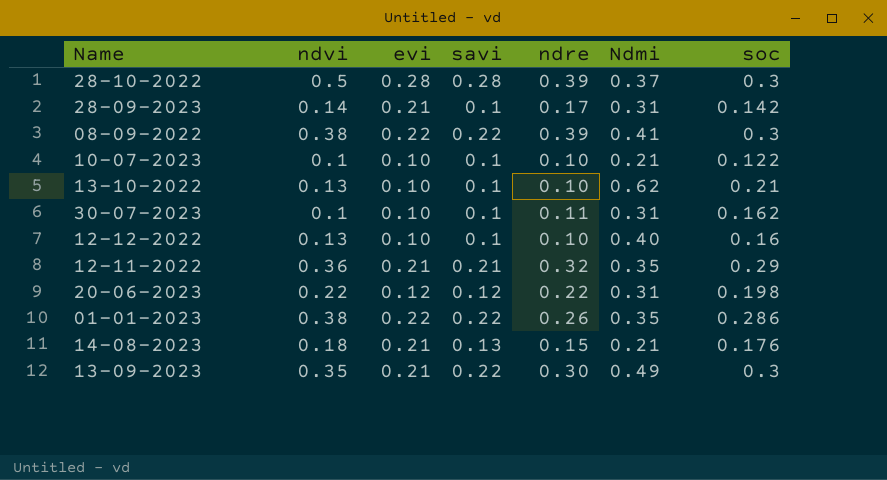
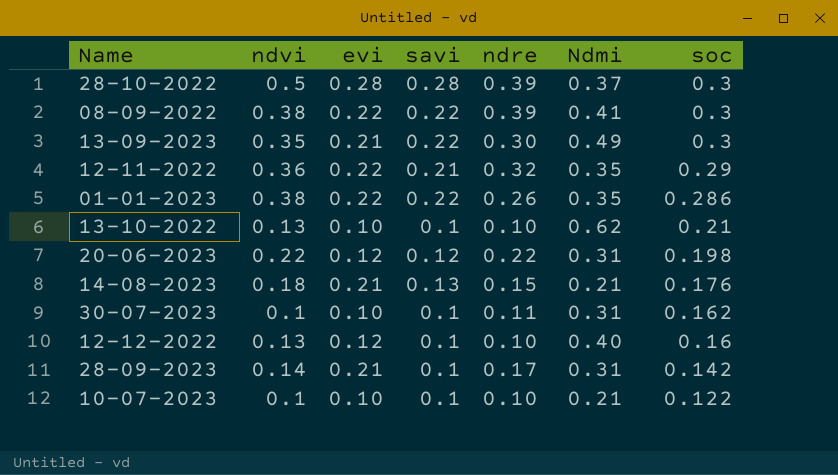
row order: none -> soc descending
12-11-2022 | evi: 0.21 -> 0.22
12-12-2022 | evi: 0.10 -> 0.12

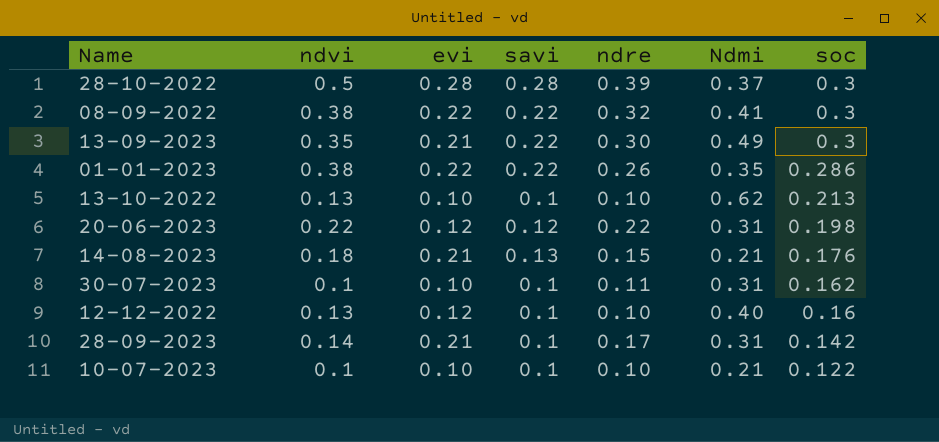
row 12-11-2022: 0.36 | 0.22 | 0.21 | 0.32 | 0.35 | 0.29 -> none
08-09-2022 | ndre: 0.39 -> 0.32
13-10-2022 | soc: 0.21 -> 0.213

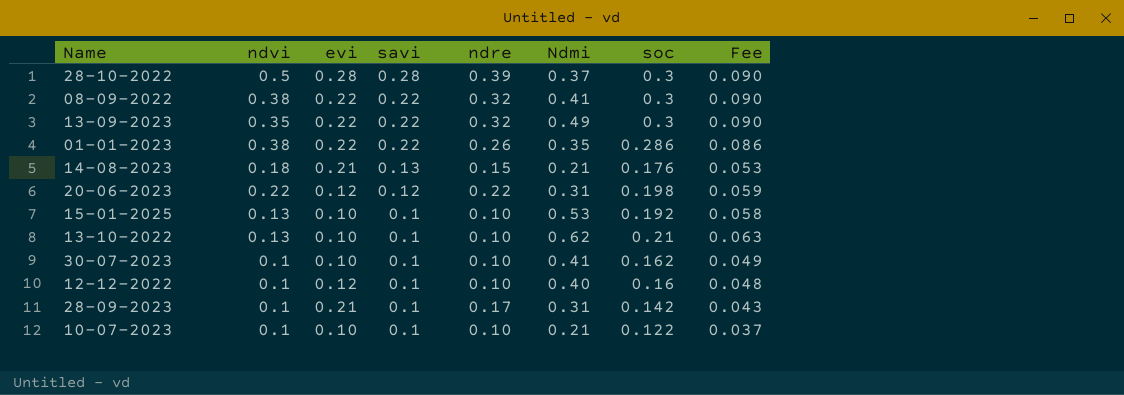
row order: soc descending -> savi descending
column Fee | formula: none -> [soc] * 0.3
13-09-2023 | evi: 0.21 -> 0.22
13-09-2023 | ndre: 0.30 -> 0.32
row 15-01-2025: none -> 0.13 | 0.10 | 0.1 | 0.10 | 0.53 | 0.192 | 0.058
13-10-2022 | soc: 0.213 -> 0.21
30-07-2023 | ndre: 0.11 -> 0.10
30-07-2023 | Ndmi: 0.31 -> 0.41
12-12-2022 | ndvi: 0.13 -> 0.1
28-09-2023 | ndvi: 0.14 -> 0.1

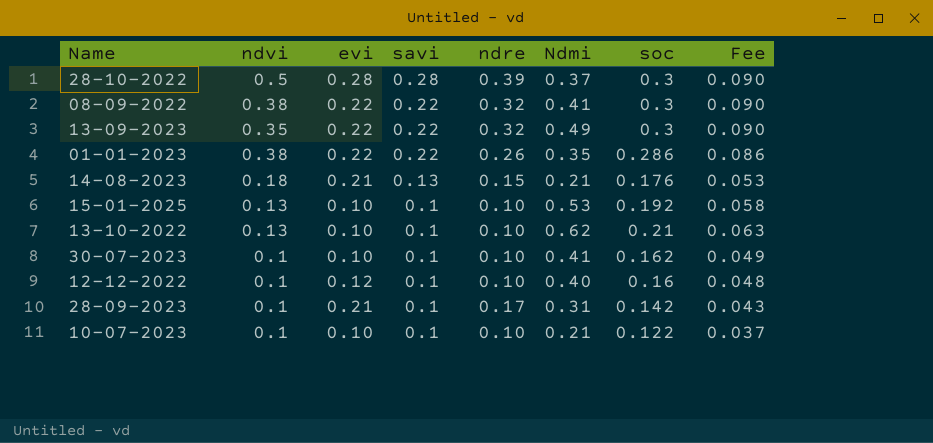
row 20-06-2023: 0.22 | 0.12 | 0.12 | 0.22 | 0.31 | 0.198 | 0.059 -> none

